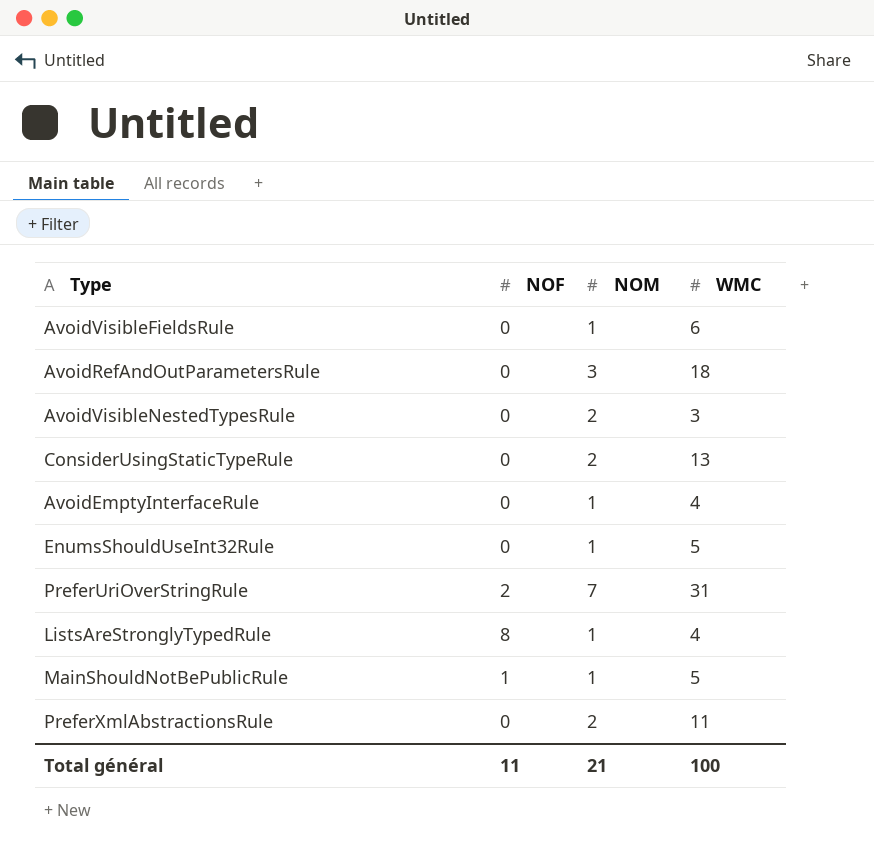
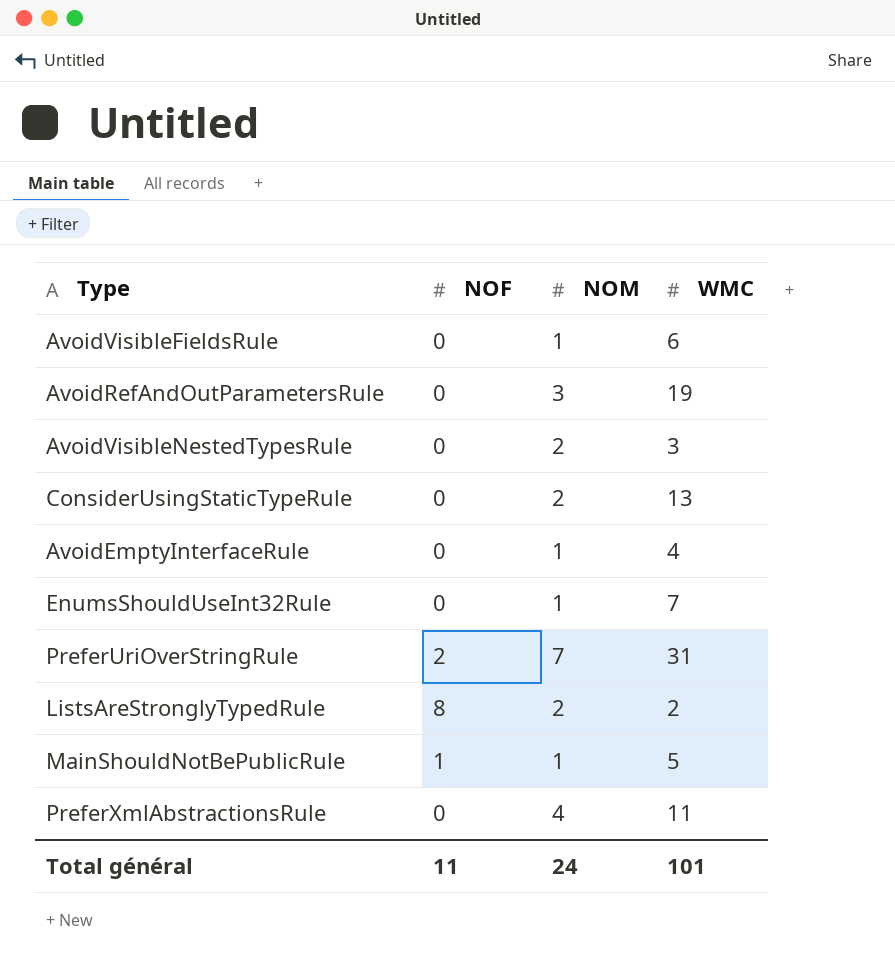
AvoidRefAndOutParametersRule | WMC: 18 -> 19
EnumsShouldUseInt32Rule | WMC: 5 -> 7
ListsAreStronglyTypedRule | NOM: 1 -> 2
ListsAreStronglyTypedRule | WMC: 4 -> 2
PreferXmlAbstractionsRule | NOM: 2 -> 4
Total général | NOM: 21 -> 24
Total général | WMC: 100 -> 101

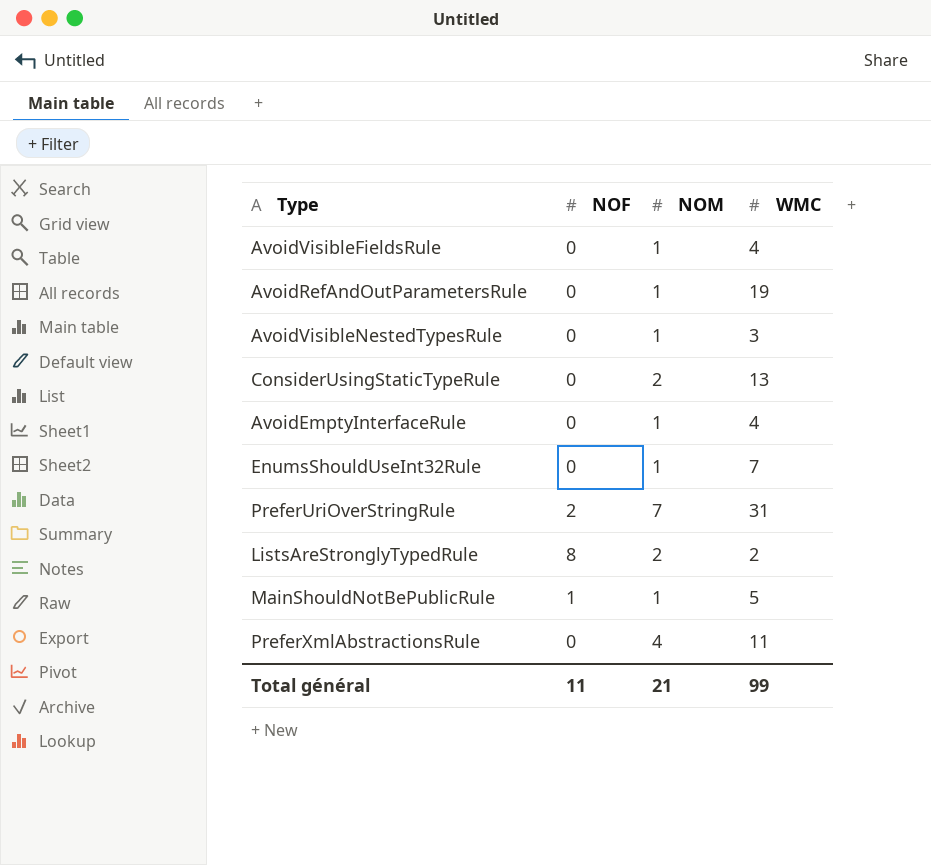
AvoidVisibleFieldsRule | WMC: 6 -> 4
AvoidRefAndOutParametersRule | NOM: 3 -> 1
AvoidVisibleNestedTypesRule | NOM: 2 -> 1
Total général | NOM: 24 -> 21
Total général | WMC: 101 -> 99

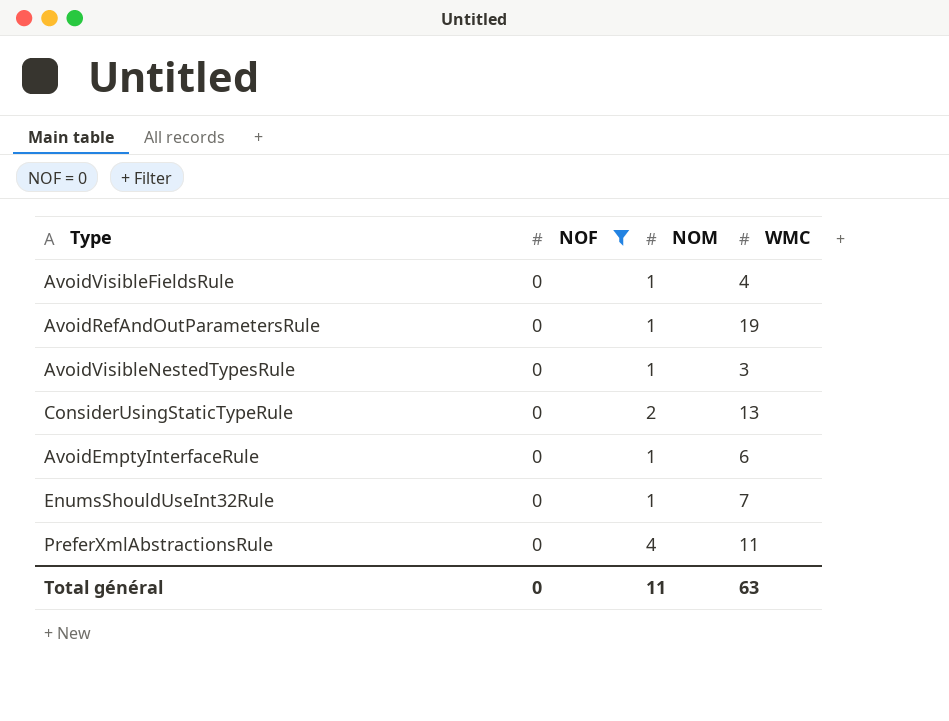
filter: none -> NOF = 0
AvoidEmptyInterfaceRule | WMC: 4 -> 6
Total général | NOF: 11 -> 0
Total général | NOM: 21 -> 11
Total général | WMC: 99 -> 63

